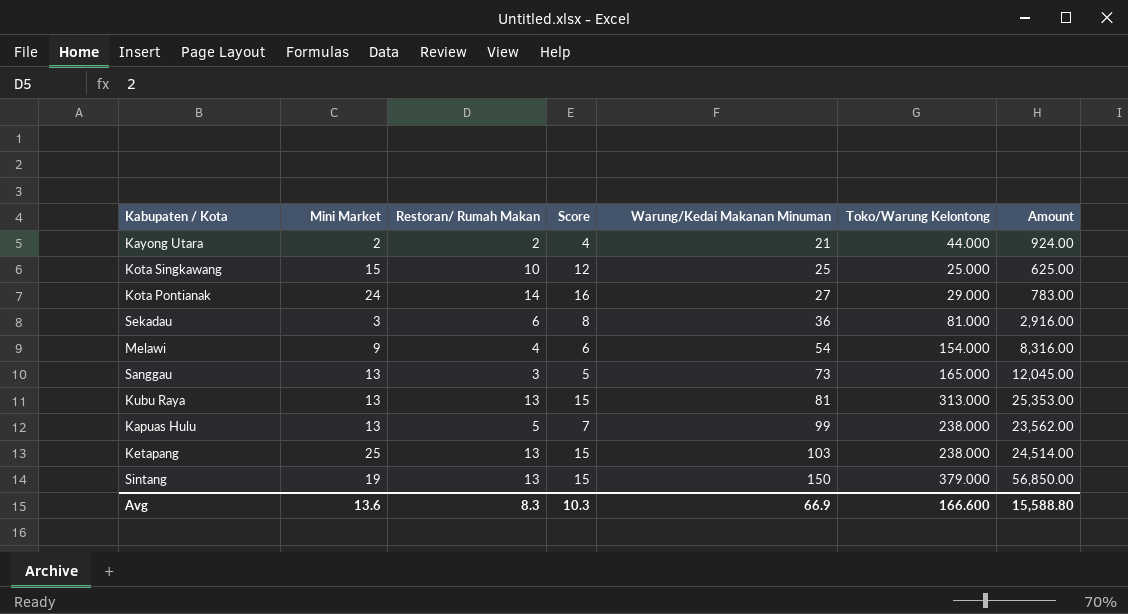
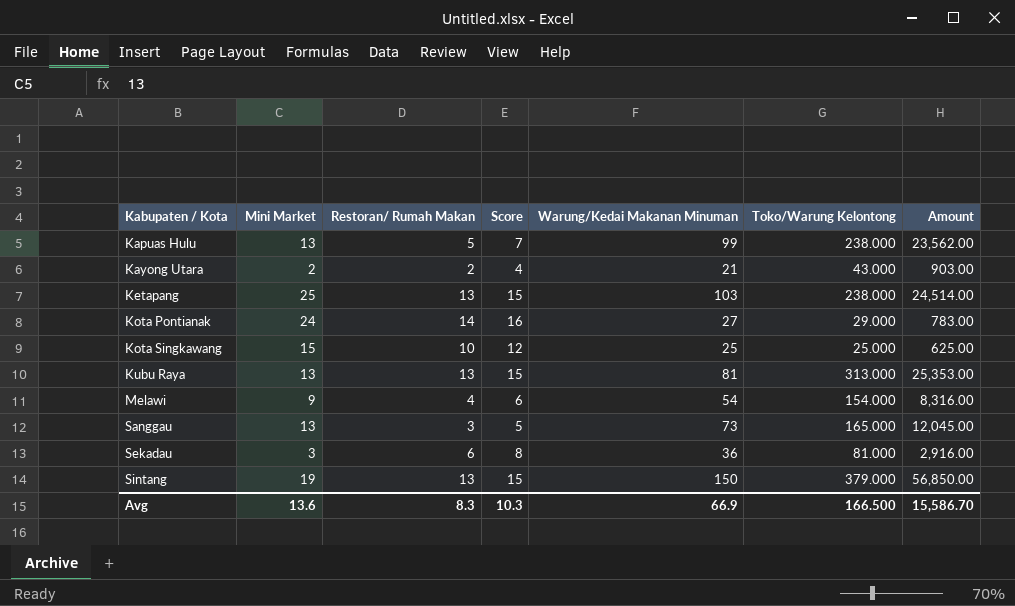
row order: Warung/Kedai Makanan Minuman ascending -> Kabupaten / Kota ascending
Kayong Utara | Toko/Warung Kelontong: 44.000 -> 43.000
Kayong Utara | Amount: 924.00 -> 903.00
Avg | Toko/Warung Kelontong: 166.600 -> 166.500
Avg | Amount: 15,588.80 -> 15,586.70

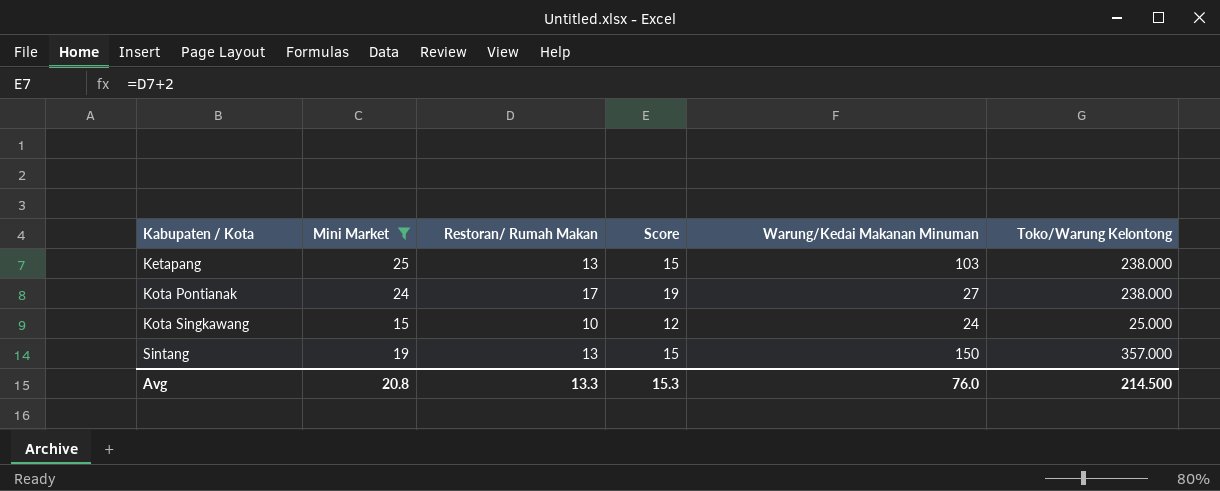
filter: none -> Mini Market >= 15
column Amount | formula: [Warung/Kedai Makanan Minuman] * [Toko/Warung Kelontong] -> none
Kota Pontianak | Restoran/ Rumah Makan: 14 -> 17
Kota Pontianak | Score: 16 -> 19
Kota Pontianak | Toko/Warung Kelontong: 29.000 -> 238.000
Kota Singkawang | Warung/Kedai Makanan Minuman: 25 -> 24
Sintang | Toko/Warung Kelontong: 379.000 -> 357.000
Avg | Mini Market: 13.6 -> 20.8
Avg | Restoran/ Rumah Makan: 8.3 -> 13.3
Avg | Score: 10.3 -> 15.3
Avg | Warung/Kedai Makanan Minuman: 66.9 -> 76.0
Avg | Toko/Warung Kelontong: 166.500 -> 214.500

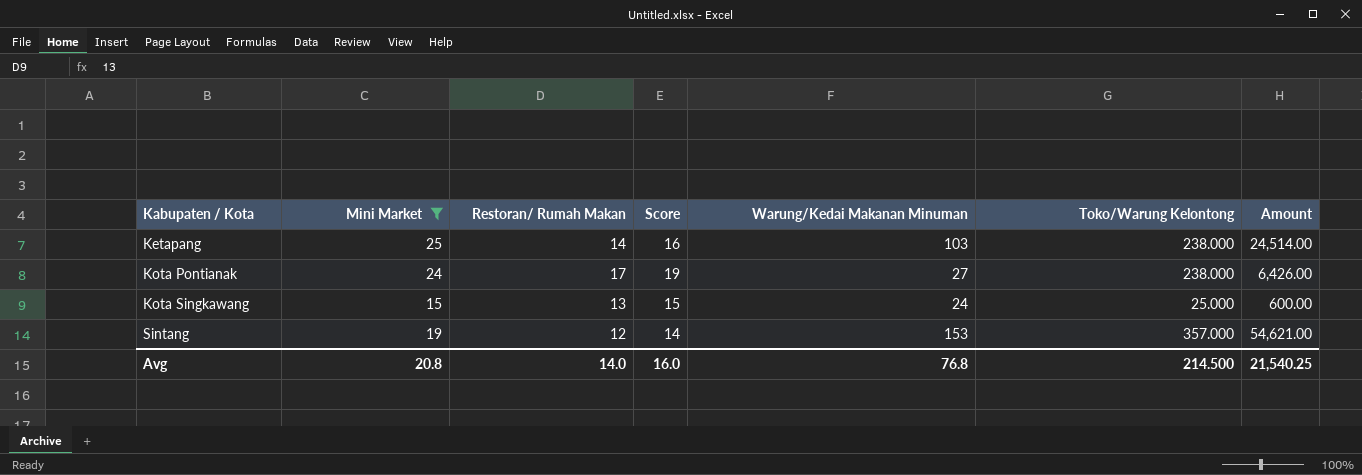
column Amount | formula: none -> [Warung/Kedai Makanan Minuman] * [Toko/Warung Kelontong]
Ketapang | Restoran/ Rumah Makan: 13 -> 14
Ketapang | Score: 15 -> 16
Kota Singkawang | Restoran/ Rumah Makan: 10 -> 13
Kota Singkawang | Score: 12 -> 15
Sintang | Restoran/ Rumah Makan: 13 -> 12
Sintang | Score: 15 -> 14
Sintang | Warung/Kedai Makanan Minuman: 150 -> 153
Avg | Restoran/ Rumah Makan: 13.3 -> 14.0
Avg | Score: 15.3 -> 16.0
Avg | Warung/Kedai Makanan Minuman: 76.0 -> 76.8

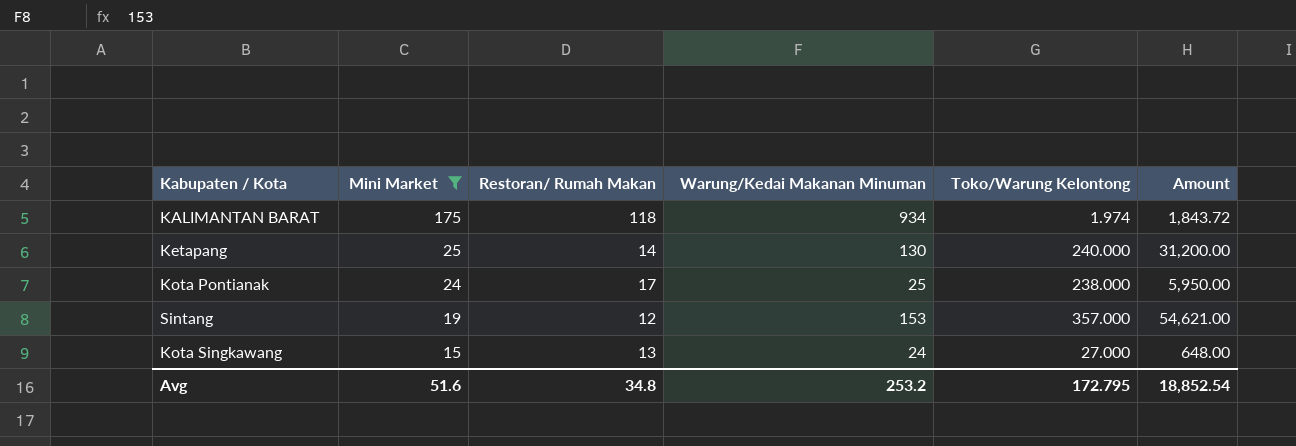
row order: Kabupaten / Kota ascending -> Mini Market descending
column Score | formula: [Restoran/ Rumah Makan] + 2 -> none
row KALIMANTAN BARAT: none -> 175 | 118 | 934 | 1.974 | 1,843.72
Ketapang | Warung/Kedai Makanan Minuman: 103 -> 130
Ketapang | Toko/Warung Kelontong: 238.000 -> 240.000
Ketapang | Amount: 24,514.00 -> 31,200.00
Kota Pontianak | Warung/Kedai Makanan Minuman: 27 -> 25
Kota Pontianak | Amount: 6,426.00 -> 5,950.00
Kota Singkawang | Toko/Warung Kelontong: 25.000 -> 27.000
Kota Singkawang | Amount: 600.00 -> 648.00
Avg | Mini Market: 20.8 -> 51.6
Avg | Restoran/ Rumah Makan: 14.0 -> 34.8
Avg | Warung/Kedai Makanan Minuman: 76.8 -> 253.2
Avg | Toko/Warung Kelontong: 214.500 -> 172.795
Avg | Amount: 21,540.25 -> 18,852.54

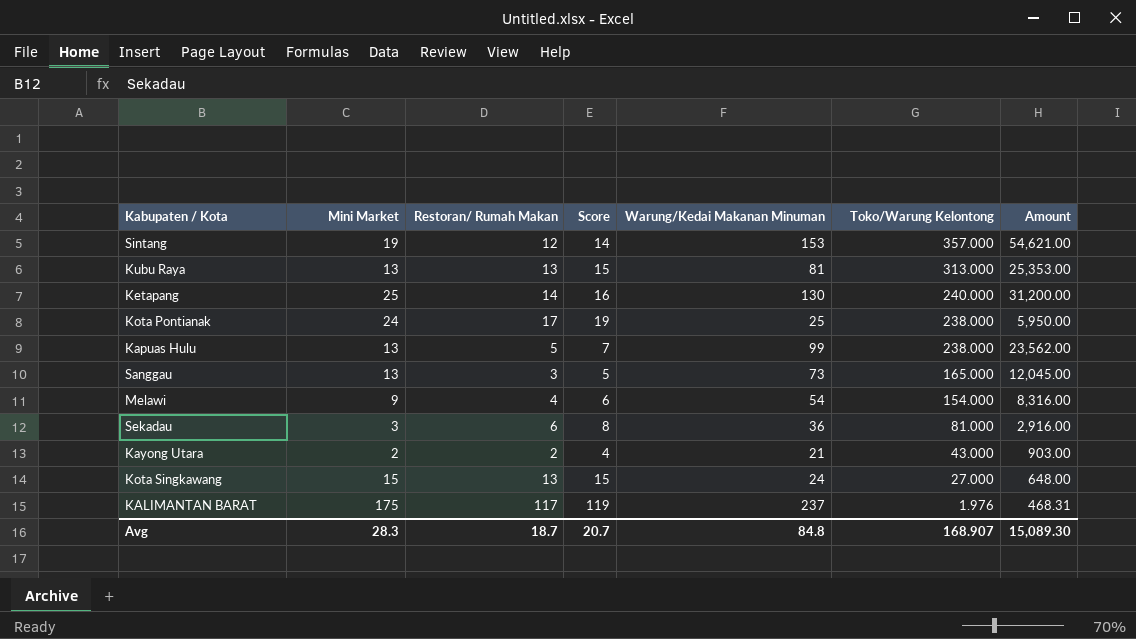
filter: Mini Market >= 15 -> none
row order: Mini Market descending -> Toko/Warung Kelontong descending
column Score | formula: none -> [Restoran/ Rumah Makan] + 2
KALIMANTAN BARAT | Restoran/ Rumah Makan: 118 -> 117
KALIMANTAN BARAT | Warung/Kedai Makanan Minuman: 934 -> 237
KALIMANTAN BARAT | Toko/Warung Kelontong: 1.974 -> 1.976
KALIMANTAN BARAT | Amount: 1,843.72 -> 468.31
Avg | Mini Market: 51.6 -> 28.3
Avg | Restoran/ Rumah Makan: 34.8 -> 18.7
Avg | Warung/Kedai Makanan Minuman: 253.2 -> 84.8
Avg | Toko/Warung Kelontong: 172.795 -> 168.907
Avg | Amount: 18,852.54 -> 15,089.30

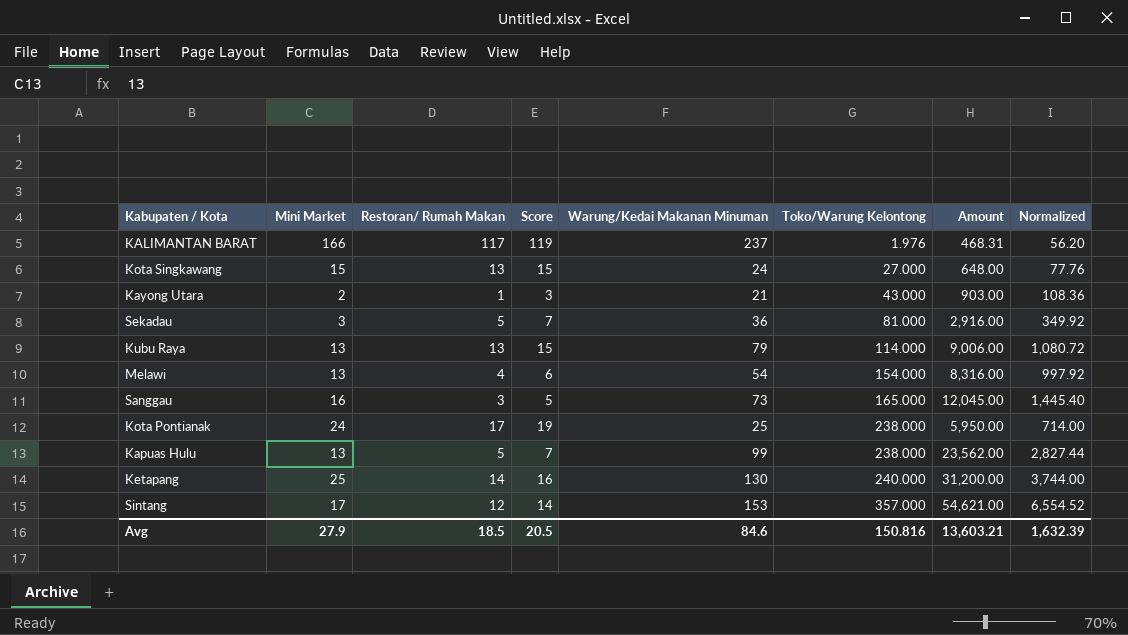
row order: Toko/Warung Kelontong descending -> Toko/Warung Kelontong ascending
column Normalized | formula: none -> [Amount] * 0.12
KALIMANTAN BARAT | Mini Market: 175 -> 166
Kayong Utara | Restoran/ Rumah Makan: 2 -> 1
Kayong Utara | Score: 4 -> 3
Sekadau | Restoran/ Rumah Makan: 6 -> 5
Sekadau | Score: 8 -> 7
Kubu Raya | Warung/Kedai Makanan Minuman: 81 -> 79
Kubu Raya | Toko/Warung Kelontong: 313.000 -> 114.000
Kubu Raya | Amount: 25,353.00 -> 9,006.00
Melawi | Mini Market: 9 -> 13
Sanggau | Mini Market: 13 -> 16
Sintang | Mini Market: 19 -> 17
Avg | Mini Market: 28.3 -> 27.9
Avg | Restoran/ Rumah Makan: 18.7 -> 18.5
Avg | Score: 20.7 -> 20.5
Avg | Warung/Kedai Makanan Minuman: 84.8 -> 84.6
Avg | Toko/Warung Kelontong: 168.907 -> 150.816
Avg | Amount: 15,089.30 -> 13,603.21

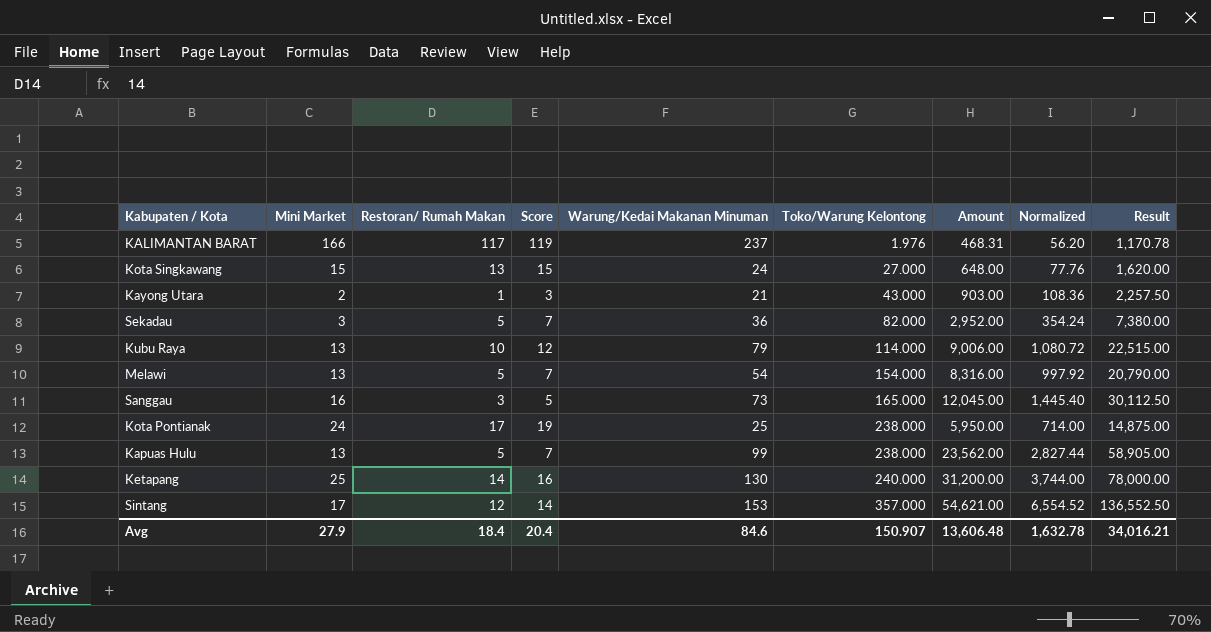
column Result | formula: none -> [Amount] * 2.5
Sekadau | Toko/Warung Kelontong: 81.000 -> 82.000
Sekadau | Amount: 2,916.00 -> 2,952.00
Sekadau | Normalized: 349.92 -> 354.24
Kubu Raya | Restoran/ Rumah Makan: 13 -> 10
Kubu Raya | Score: 15 -> 12
Melawi | Restoran/ Rumah Makan: 4 -> 5
Melawi | Score: 6 -> 7
Avg | Restoran/ Rumah Makan: 18.5 -> 18.4
Avg | Score: 20.5 -> 20.4
Avg | Toko/Warung Kelontong: 150.816 -> 150.907
Avg | Amount: 13,603.21 -> 13,606.48
Avg | Normalized: 1,632.39 -> 1,632.78

